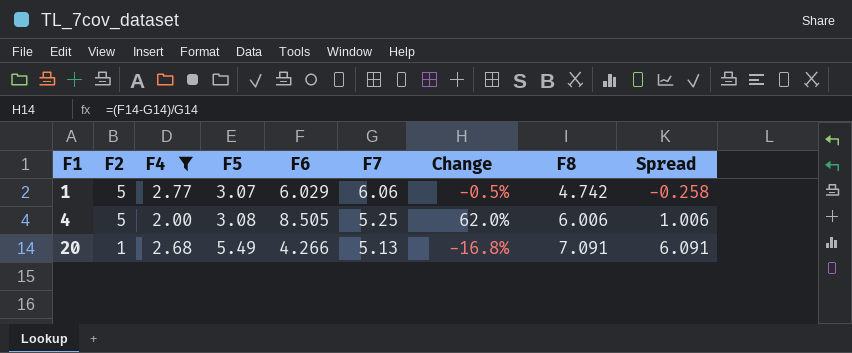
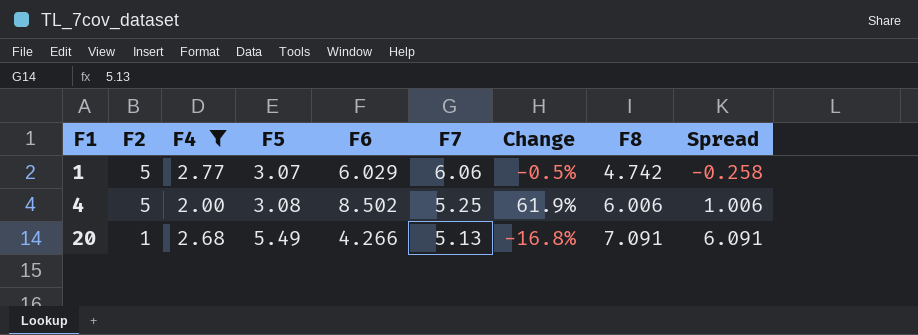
4 | F6: 8.505 -> 8.502
4 | Change: 62.0% -> 61.9%

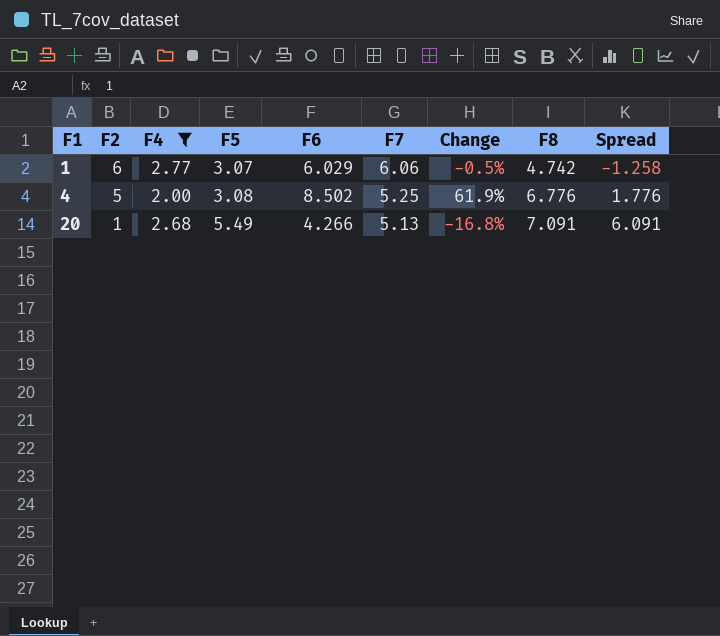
1 | F2: 5 -> 6
1 | Spread: -0.258 -> -1.258
4 | F8: 6.006 -> 6.776
4 | Spread: 1.006 -> 1.776

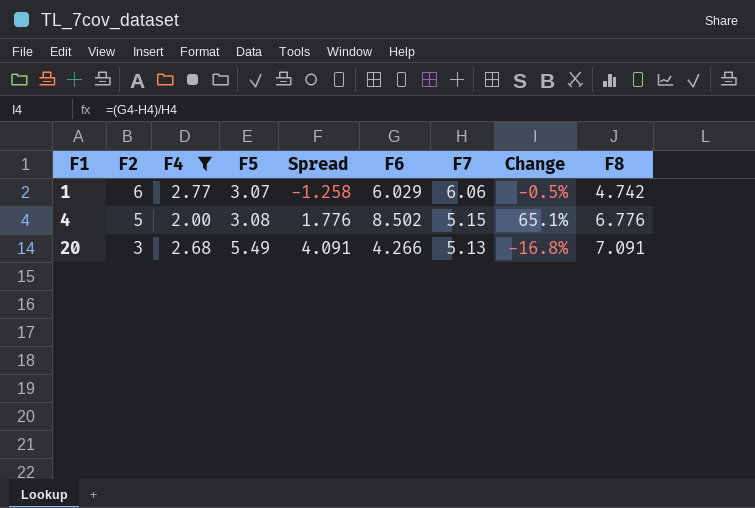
column Spread | position: 9 -> 5
4 | F7: 5.25 -> 5.15
4 | Change: 61.9% -> 65.1%
20 | F2: 1 -> 3
20 | Spread: 6.091 -> 4.091

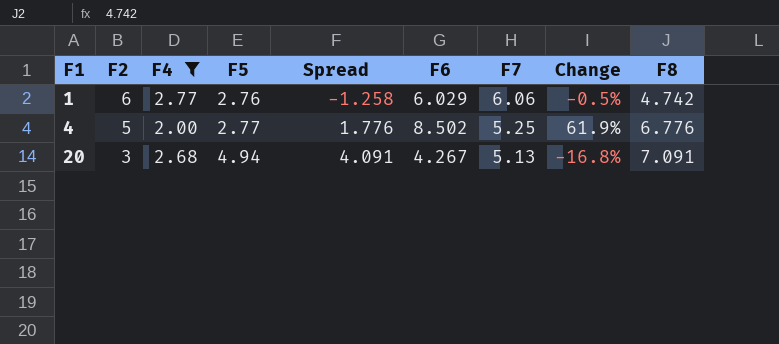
1 | F5: 3.07 -> 2.76
4 | F5: 3.08 -> 2.77
4 | F7: 5.15 -> 5.25
4 | Change: 65.1% -> 61.9%
20 | F5: 5.49 -> 4.94
20 | F6: 4.266 -> 4.267

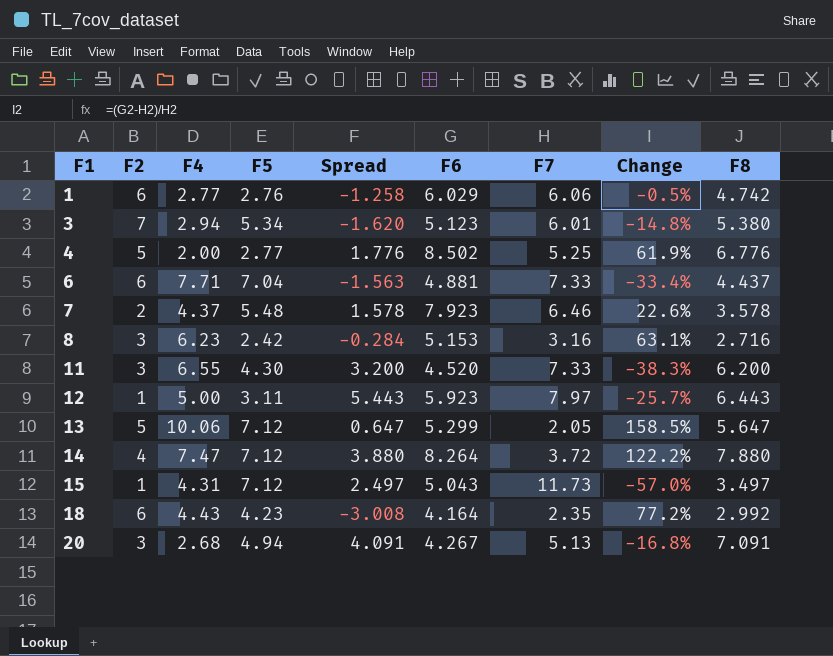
filter: F4 <= 2.77 -> none

